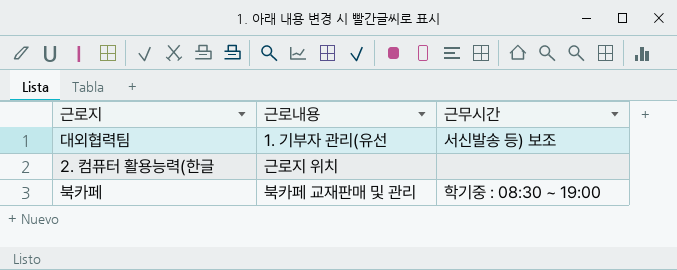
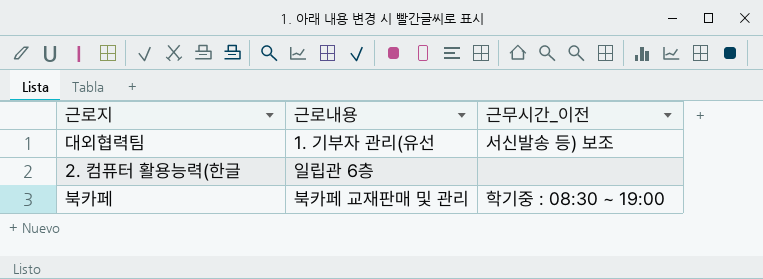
column name: 근무시간 -> 근무시간_이전
2. 컴퓨터 활용능력(한글 | 근로내용: 근로지 위치 -> 일립관 6층

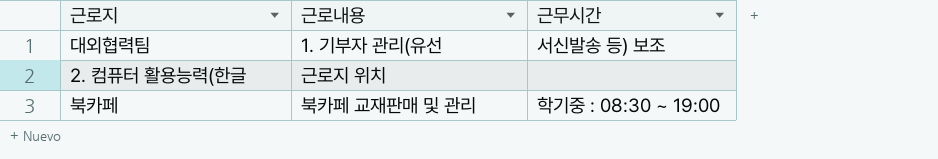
column name: 근무시간_이전 -> 근무시간
2. 컴퓨터 활용능력(한글 | 근로내용: 일립관 6층 -> 근로지 위치

